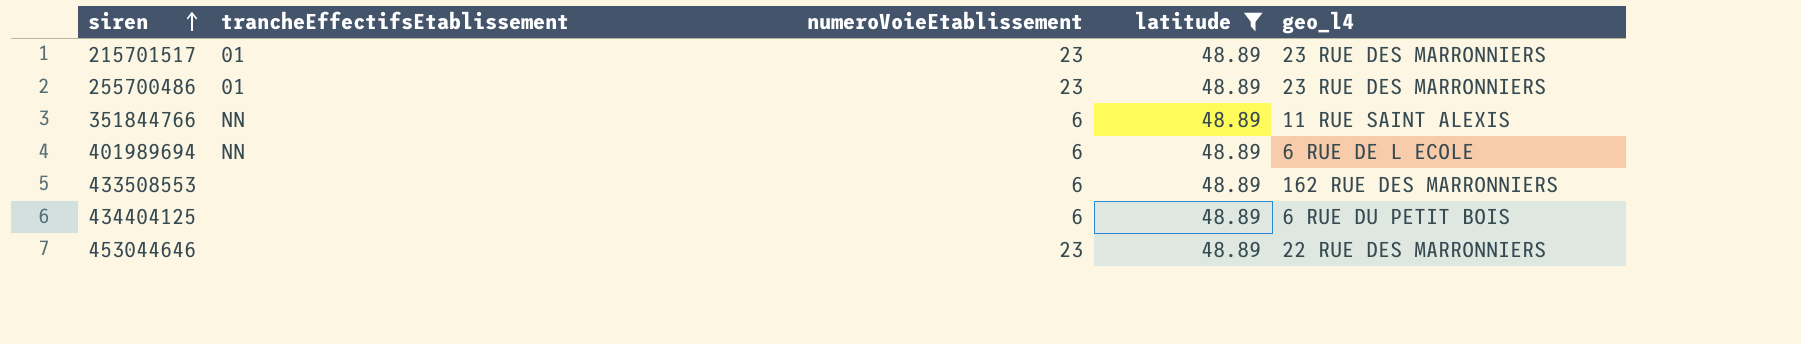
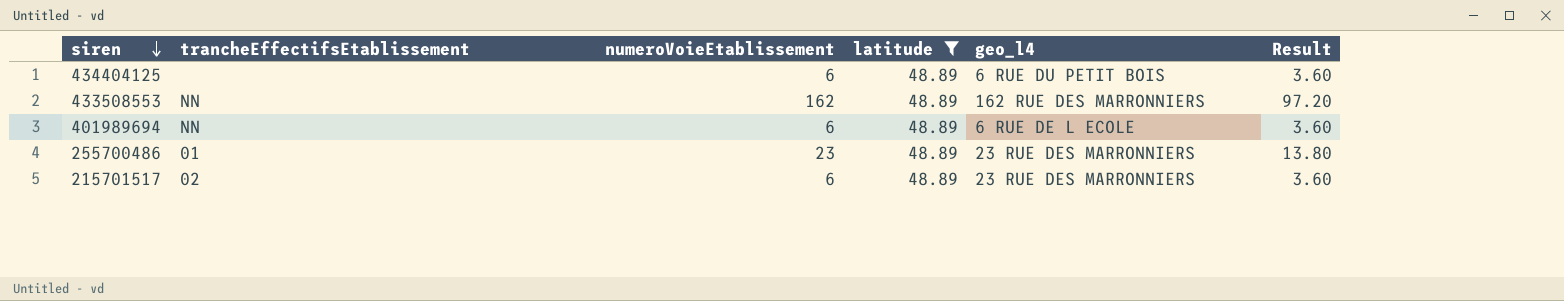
row order: siren ascending -> siren descending
column Result | formula: none -> [numeroVoieEtablissement] * 0.6
row 351844766: NN | 6 | 48.89 | 11 RUE SAINT ALEXIS -> none
row 453044646: none | 23 | 48.89 | 22 RUE DES MARRONNIERS -> none
433508553 | trancheEffectifsEtablissement: none -> NN
433508553 | numeroVoieEtablissement: 6 -> 162
215701517 | trancheEffectifsEtablissement: 01 -> 02
215701517 | numeroVoieEtablissement: 23 -> 6

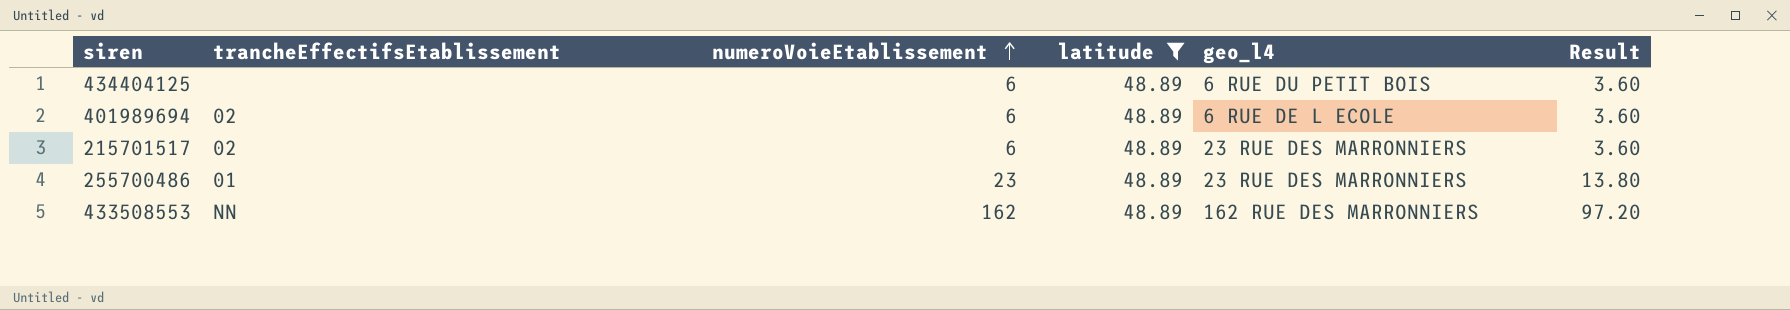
row order: siren descending -> numeroVoieEtablissement ascending
401989694 | trancheEffectifsEtablissement: NN -> 02

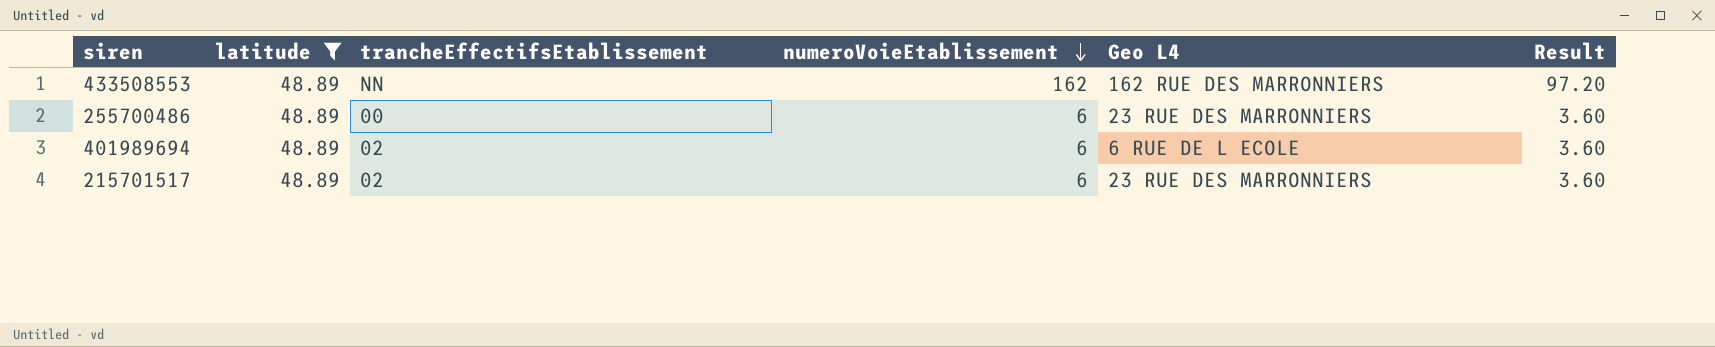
row order: numeroVoieEtablissement ascending -> numeroVoieEtablissement descending
column latitude | position: 4 -> 2
column name: geo_l4 -> Geo L4
row 434404125: none | 6 | 48.89 | 6 RUE DU PETIT BOIS | 3.60 -> none
255700486 | trancheEffectifsEtablissement: 01 -> 00
255700486 | numeroVoieEtablissement: 23 -> 6
255700486 | Result: 13.80 -> 3.60

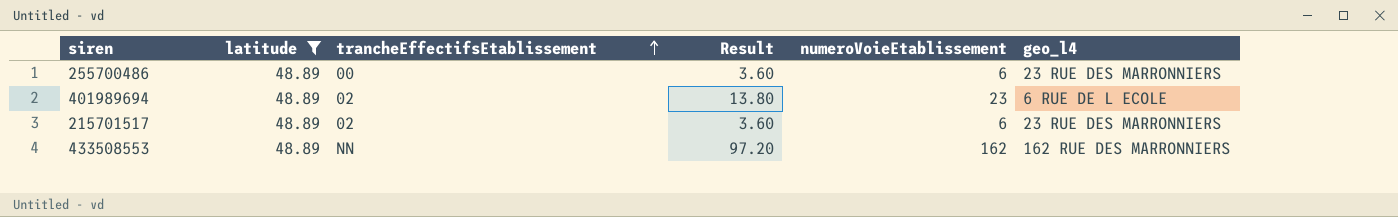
row order: numeroVoieEtablissement descending -> trancheEffectifsEtablissement ascending
column Result | position: 6 -> 4
column name: Geo L4 -> geo_l4
401989694 | Result: 3.60 -> 13.80
401989694 | numeroVoieEtablissement: 6 -> 23

